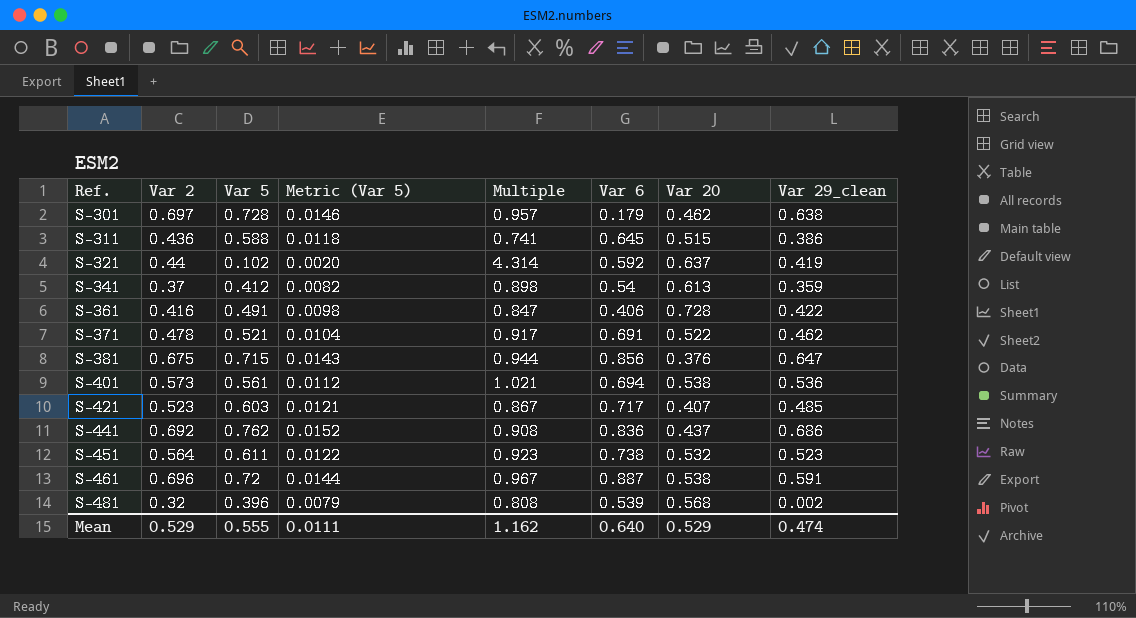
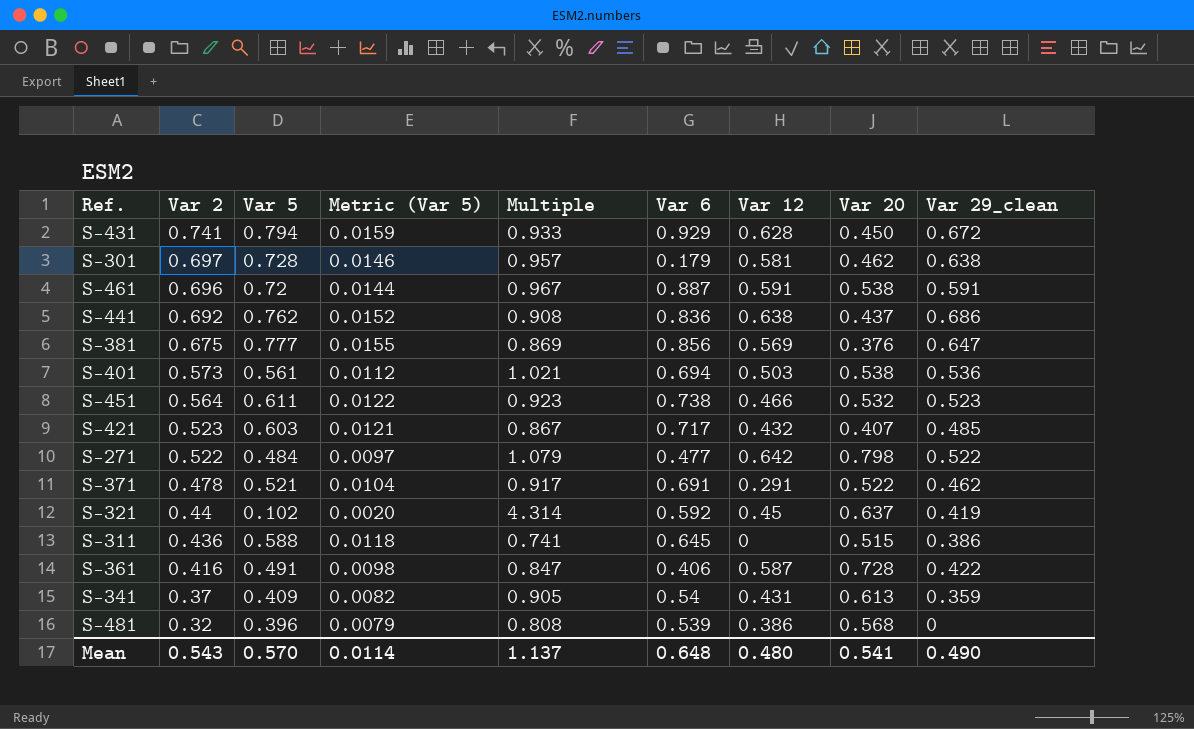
row order: Ref. ascending -> Var 2 descending
column Var 12 | position: none -> 7
row S-431: none -> 0.741 | 0.794 | 0.0159 | 0.933 | 0.929 | 0.628 | 0.450 | 0.672
S-381 | Var 5: 0.715 -> 0.777
S-381 | Metric (Var 5): 0.0143 -> 0.0155
S-381 | Multiple: 0.944 -> 0.869
row S-271: none -> 0.522 | 0.484 | 0.0097 | 1.079 | 0.477 | 0.642 | 0.798 | 0.522
S-341 | Var 5: 0.412 -> 0.409
S-341 | Multiple: 0.898 -> 0.905
S-481 | Var 29_clean: 0.002 -> 0
Mean | Var 2: 0.529 -> 0.543
Mean | Var 5: 0.555 -> 0.570
Mean | Metric (Var 5): 0.0111 -> 0.0114
Mean | Multiple: 1.162 -> 1.137
Mean | Var 6: 0.640 -> 0.648
Mean | Var 20: 0.529 -> 0.541
Mean | Var 29_clean: 0.474 -> 0.490

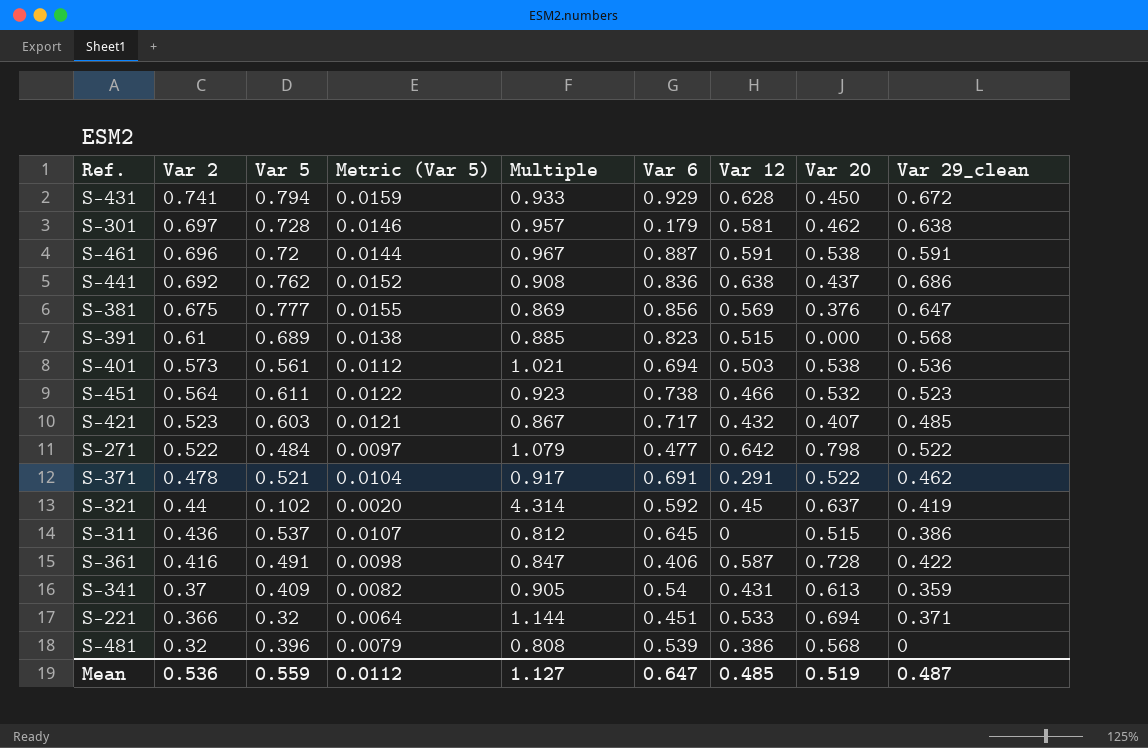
row S-391: none -> 0.61 | 0.689 | 0.0138 | 0.885 | 0.823 | 0.515 | 0.000 | 0.568
S-311 | Var 5: 0.588 -> 0.537
S-311 | Metric (Var 5): 0.0118 -> 0.0107
S-311 | Multiple: 0.741 -> 0.812
row S-221: none -> 0.366 | 0.32 | 0.0064 | 1.144 | 0.451 | 0.533 | 0.694 | 0.371
Mean | Var 2: 0.543 -> 0.536
Mean | Var 5: 0.570 -> 0.559
Mean | Metric (Var 5): 0.0114 -> 0.0112
Mean | Multiple: 1.137 -> 1.127
Mean | Var 6: 0.648 -> 0.647
Mean | Var 12: 0.480 -> 0.485
Mean | Var 20: 0.541 -> 0.519
Mean | Var 29_clean: 0.490 -> 0.487

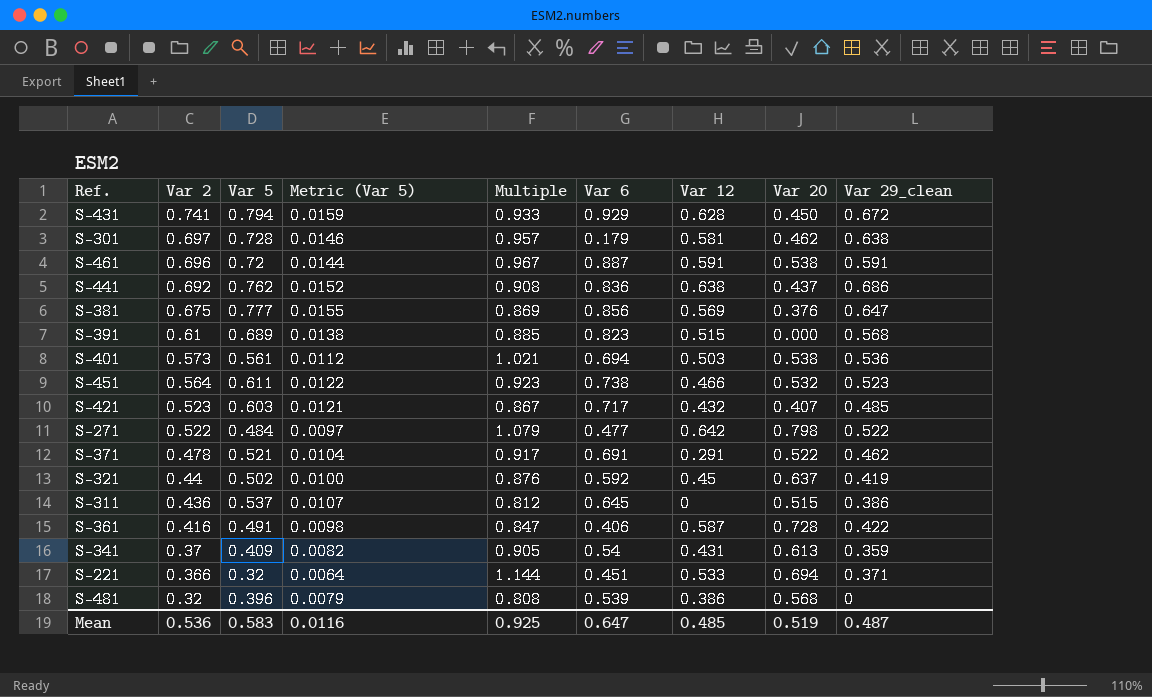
S-321 | Var 5: 0.102 -> 0.502
S-321 | Metric (Var 5): 0.0020 -> 0.0100
S-321 | Multiple: 4.314 -> 0.876
Mean | Var 5: 0.559 -> 0.583
Mean | Metric (Var 5): 0.0112 -> 0.0116
Mean | Multiple: 1.127 -> 0.925

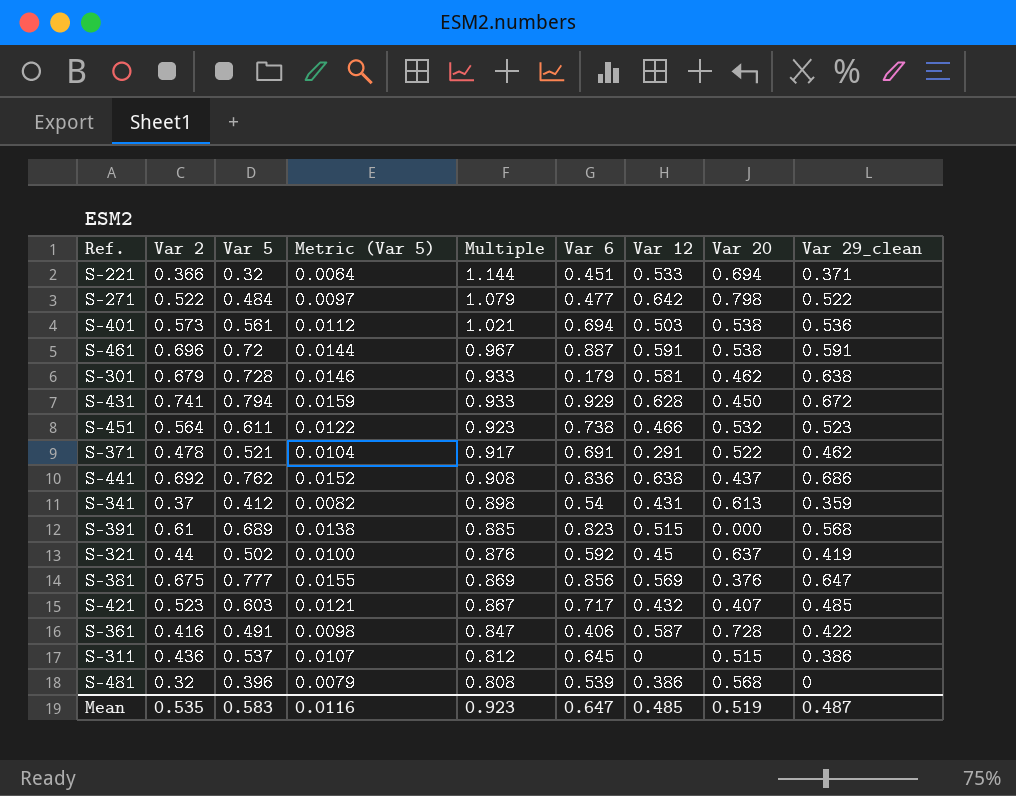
row order: Var 2 descending -> Multiple descending
S-301 | Var 2: 0.697 -> 0.679
S-301 | Multiple: 0.957 -> 0.933
S-341 | Var 5: 0.409 -> 0.412
S-341 | Multiple: 0.905 -> 0.898
Mean | Var 2: 0.536 -> 0.535
Mean | Multiple: 0.925 -> 0.923

